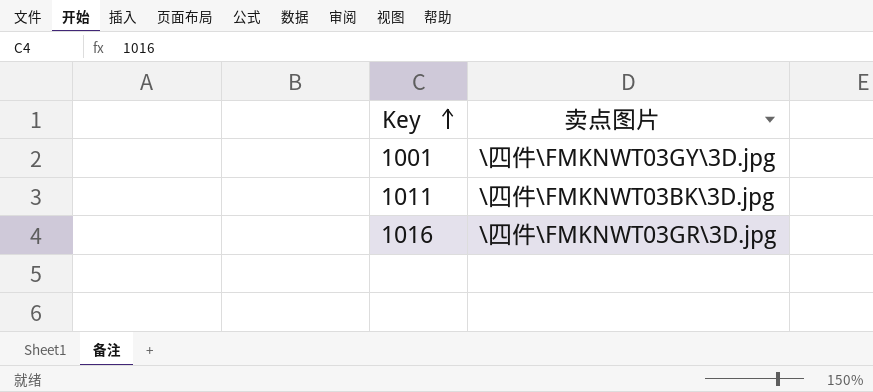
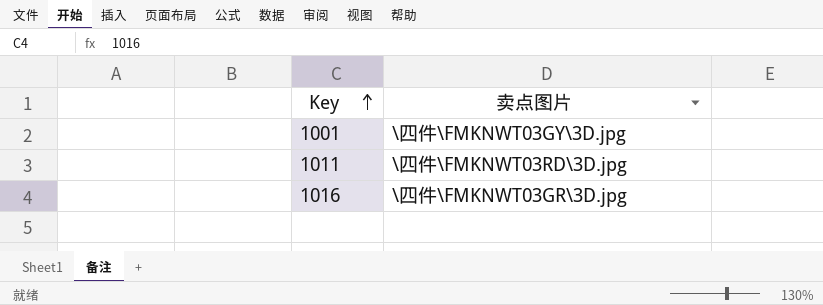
1011 | 卖点图片: \四件\FMKNWT03BK\3D.jpg -> \四件\FMKNWT03RD\3D.jpg

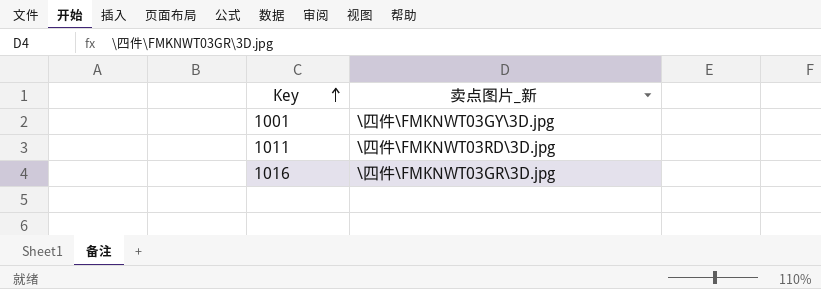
column name: 卖点图片 -> 卖点图片_新

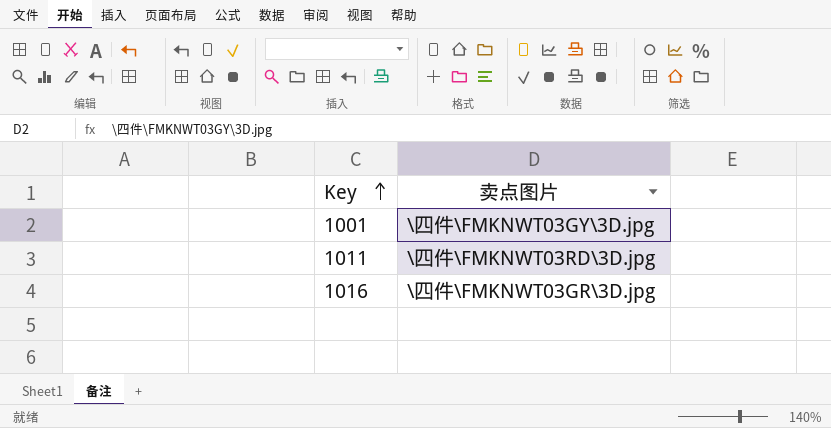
column name: 卖点图片_新 -> 卖点图片

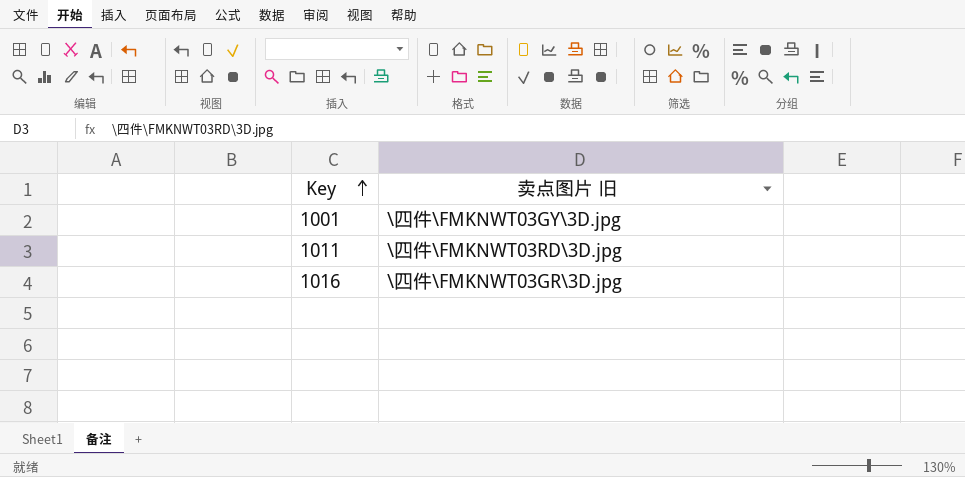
column name: 卖点图片 -> 卖点图片 旧

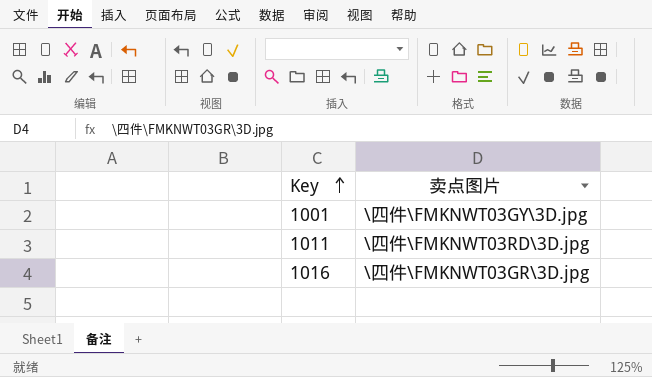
column name: 卖点图片 旧 -> 卖点图片

